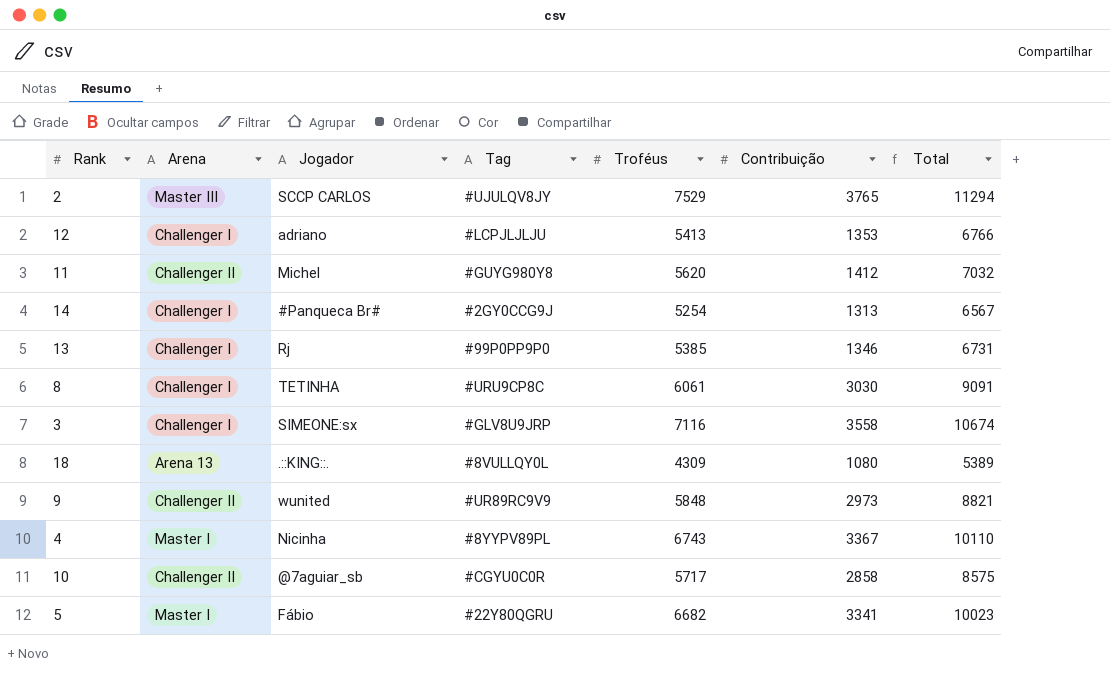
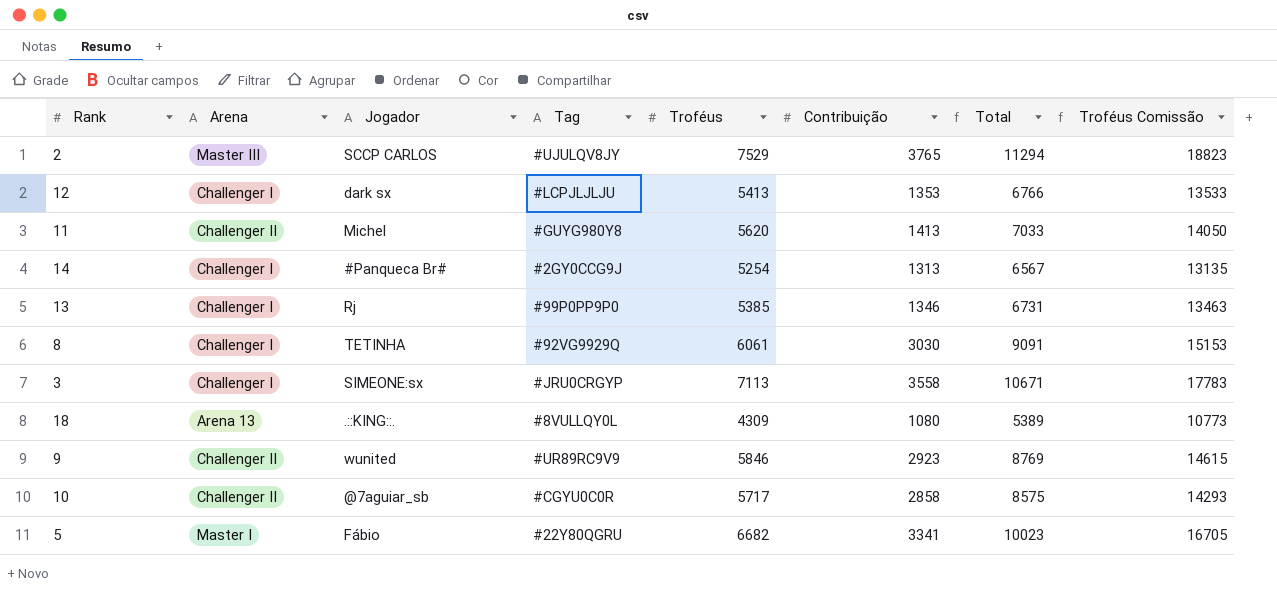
column Troféus Comissão | formula: none -> [Troféus] * 2,5
row 4: Master I | Nicinha | #8YYPV89PL | 6743 | 3367 | 10110 -> none
12 | Jogador: adriano -> dark sx
11 | Contribuição: 1412 -> 1413
11 | Total: 7032 -> 7033
8 | Tag: #URU9CP8C -> #92VG9929Q
3 | Tag: #GLV8U9JRP -> #JRU0CRGYP
3 | Troféus: 7116 -> 7113
3 | Total: 10674 -> 10671
9 | Troféus: 5848 -> 5846
9 | Contribuição: 2973 -> 2923
9 | Total: 8821 -> 8769

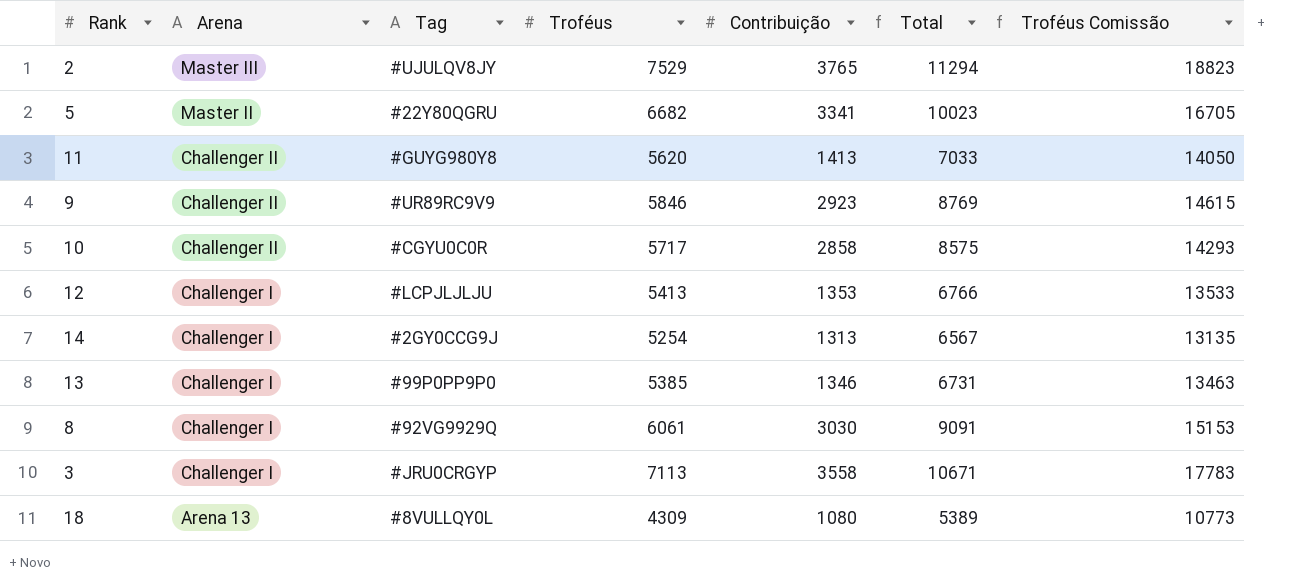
row order: none -> Arena descending
column Jogador | position: 3 -> none
5 | Arena: Master I -> Master II

